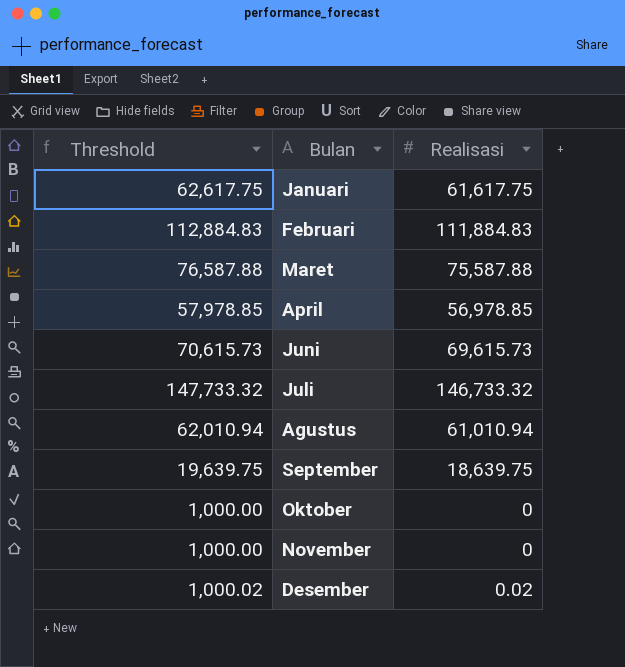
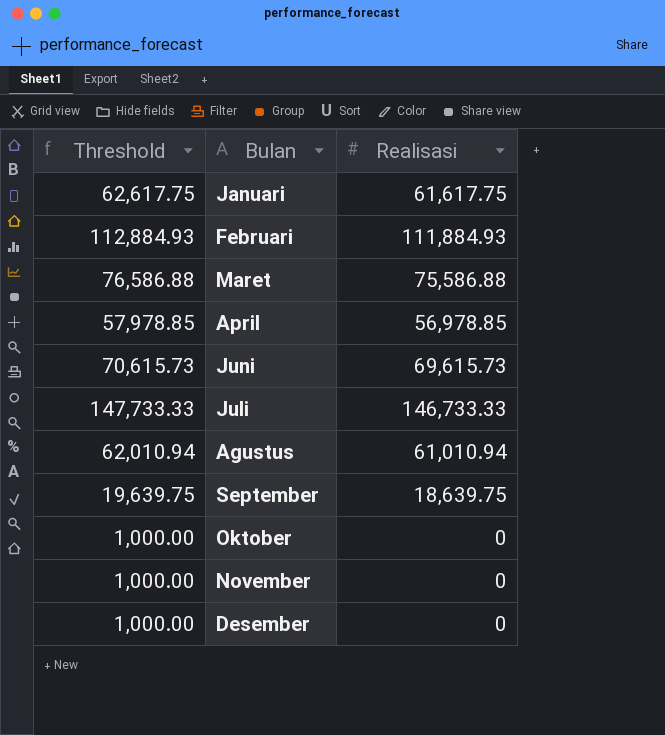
Februari | Threshold: 112,884.83 -> 112,884.93
Februari | Realisasi: 111,884.83 -> 111,884.93
Maret | Threshold: 76,587.88 -> 76,586.88
Maret | Realisasi: 75,587.88 -> 75,586.88
Juli | Threshold: 147,733.32 -> 147,733.33
Juli | Realisasi: 146,733.32 -> 146,733.33
Desember | Threshold: 1,000.02 -> 1,000.00
Desember | Realisasi: 0.02 -> 0

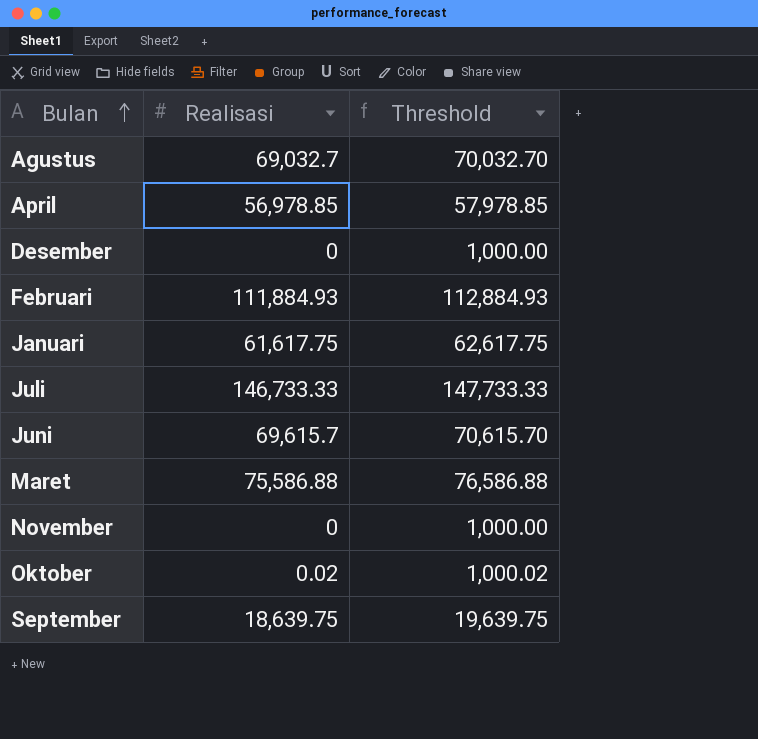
row order: none -> Bulan ascending
column Threshold | position: 1 -> 3
Agustus | Realisasi: 61,010.94 -> 69,032.7
Agustus | Threshold: 62,010.94 -> 70,032.70
Juni | Realisasi: 69,615.73 -> 69,615.7
Juni | Threshold: 70,615.73 -> 70,615.70
Oktober | Realisasi: 0 -> 0.02
Oktober | Threshold: 1,000.00 -> 1,000.02

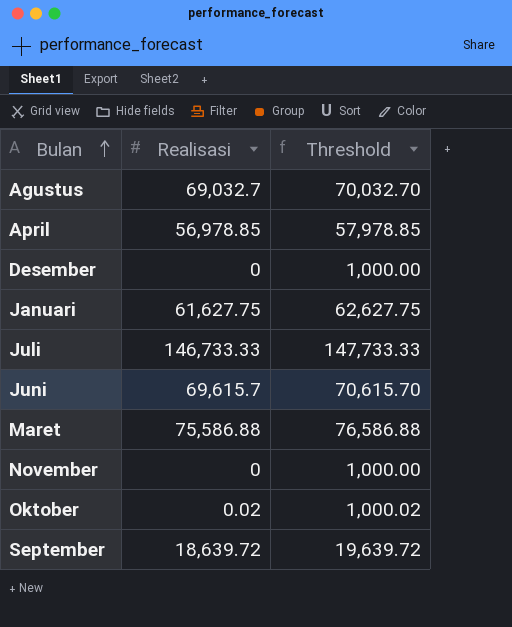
row Februari: 111,884.93 | 112,884.93 -> none
Januari | Realisasi: 61,617.75 -> 61,627.75
Januari | Threshold: 62,617.75 -> 62,627.75
September | Realisasi: 18,639.75 -> 18,639.72
September | Threshold: 19,639.75 -> 19,639.72

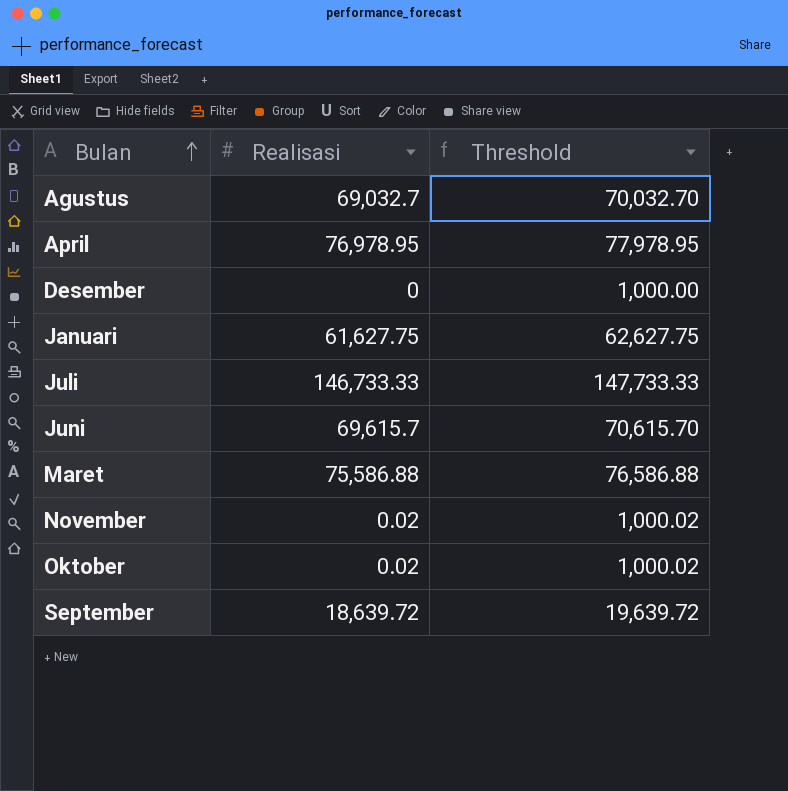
April | Realisasi: 56,978.85 -> 76,978.95
April | Threshold: 57,978.85 -> 77,978.95
November | Realisasi: 0 -> 0.02
November | Threshold: 1,000.00 -> 1,000.02

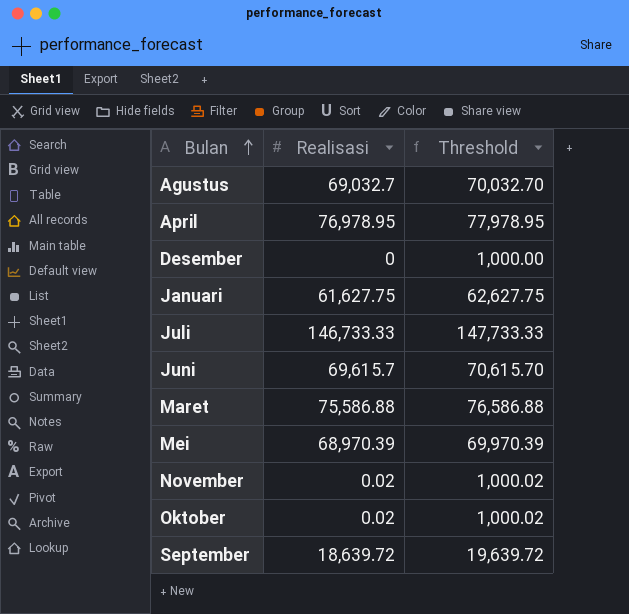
row Mei: none -> 68,970.39 | 69,970.39

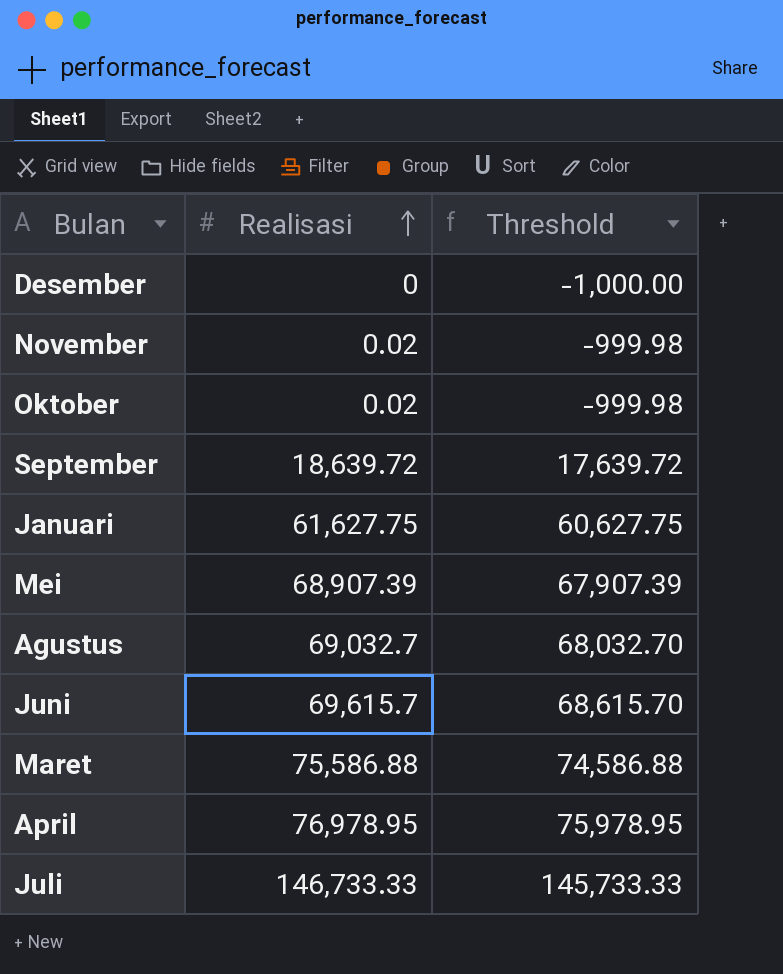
row order: Bulan ascending -> Realisasi ascending
column Threshold | formula: [Realisasi] + 1000 -> [Realisasi] - 1000
Mei | Realisasi: 68,970.39 -> 68,907.39

